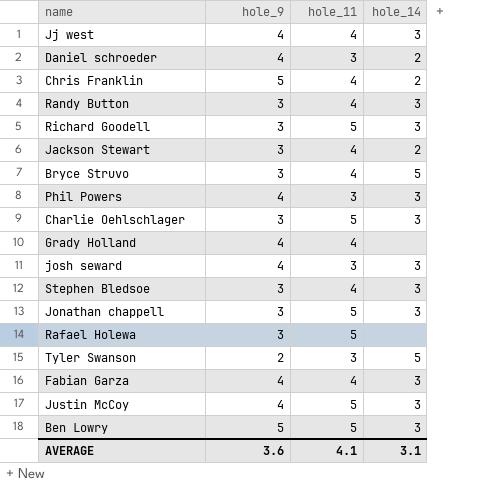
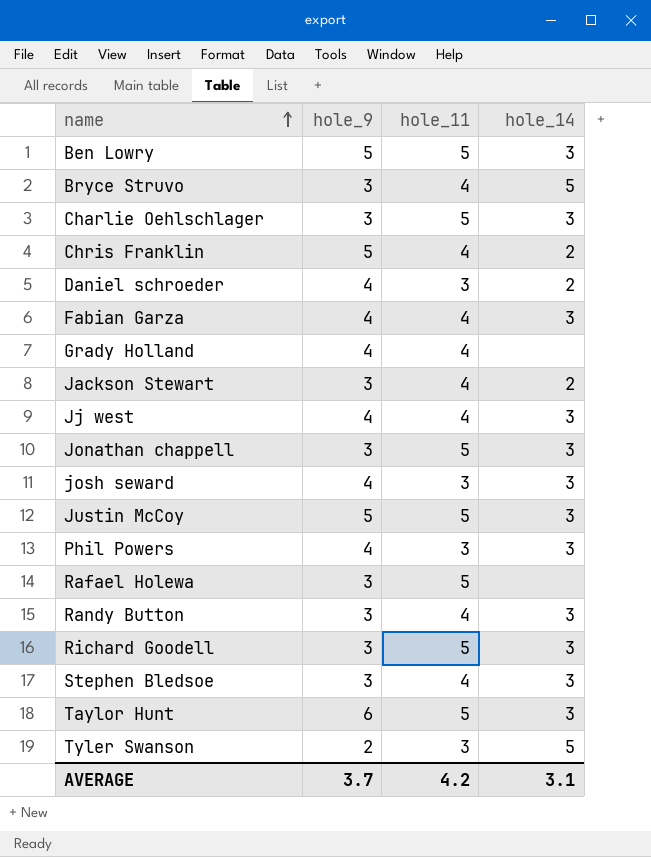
row order: none -> name ascending
Justin McCoy | hole_9: 4 -> 5
row Taylor Hunt: none -> 6 | 5 | 3
AVERAGE | hole_9: 3.6 -> 3.7
AVERAGE | hole_11: 4.1 -> 4.2

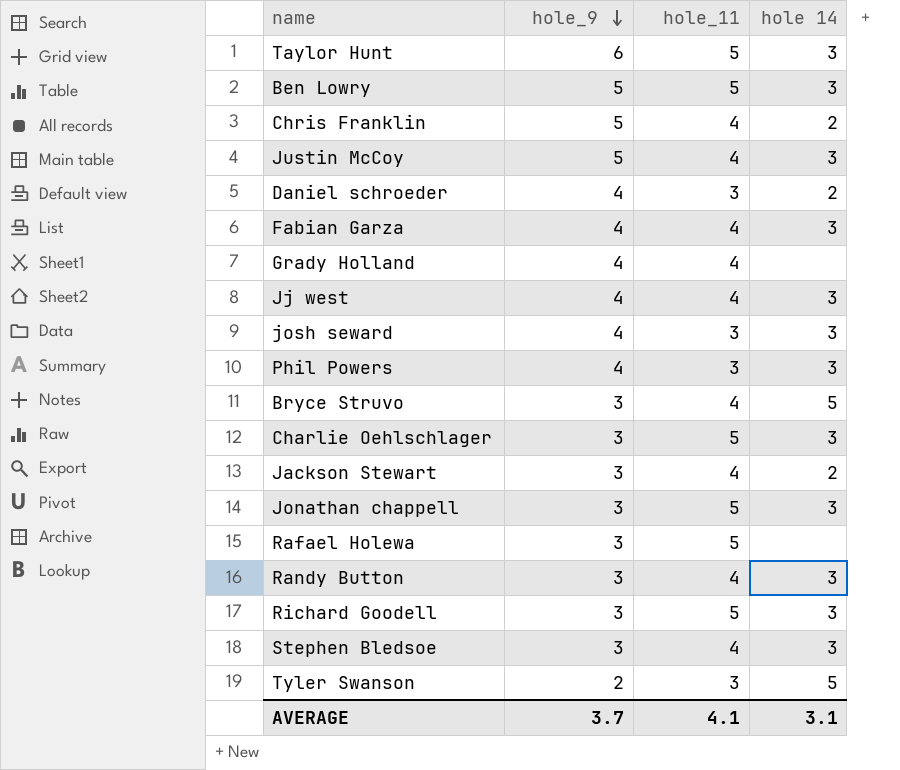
row order: name ascending -> hole_9 descending
column name: hole_14 -> hole 14
Justin McCoy | hole_11: 5 -> 4
AVERAGE | hole_11: 4.2 -> 4.1

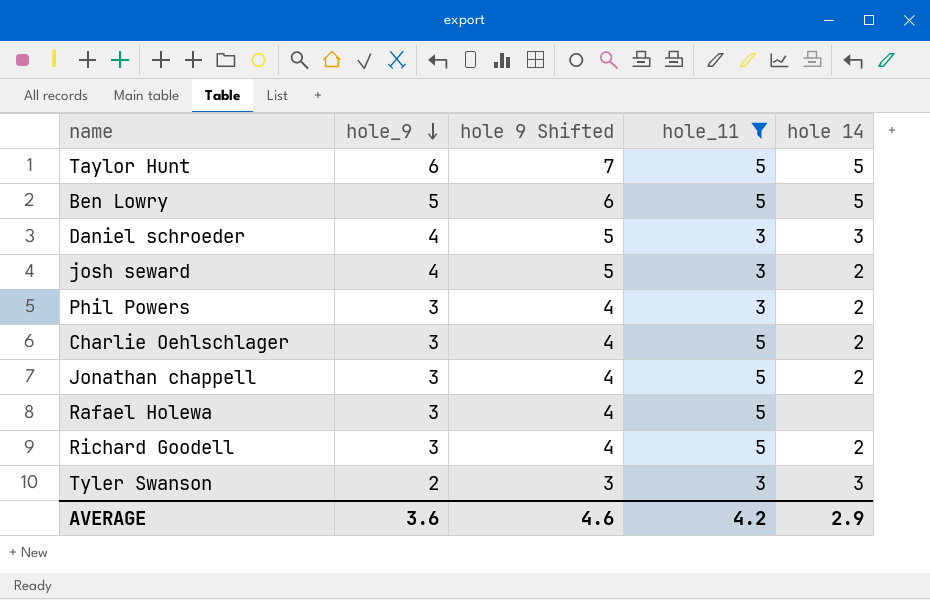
filter: none -> hole_11 != 4
column hole 9 Shifted | formula: none -> [hole_9] + 1
Taylor Hunt | hole 14: 3 -> 5
Ben Lowry | hole 14: 3 -> 5
Daniel schroeder | hole 14: 2 -> 3
josh seward | hole 14: 3 -> 2
Phil Powers | hole_9: 4 -> 3
Phil Powers | hole 14: 3 -> 2
Charlie Oehlschlager | hole 14: 3 -> 2
Jonathan chappell | hole 14: 3 -> 2
Richard Goodell | hole 14: 3 -> 2
Tyler Swanson | hole 14: 5 -> 3
AVERAGE | hole_9: 3.7 -> 3.6
AVERAGE | hole_11: 4.1 -> 4.2
AVERAGE | hole 14: 3.1 -> 2.9

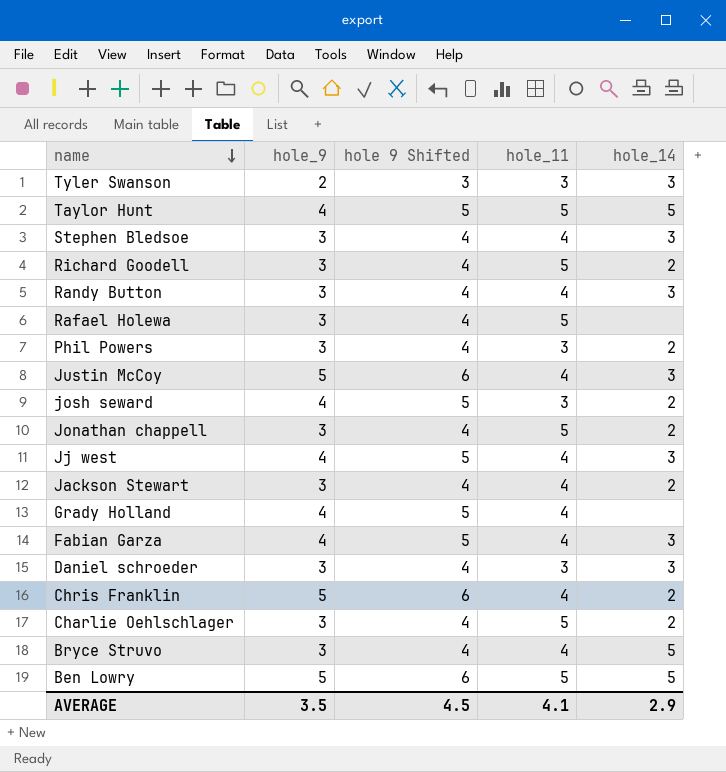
filter: hole_11 != 4 -> none
row order: hole_9 descending -> name descending
column name: hole 14 -> hole_14
Taylor Hunt | hole_9: 6 -> 4
Taylor Hunt | hole 9 Shifted: 7 -> 5
Daniel schroeder | hole_9: 4 -> 3
Daniel schroeder | hole 9 Shifted: 5 -> 4
AVERAGE | hole_9: 3.6 -> 3.5
AVERAGE | hole 9 Shifted: 4.6 -> 4.5
AVERAGE | hole_11: 4.2 -> 4.1

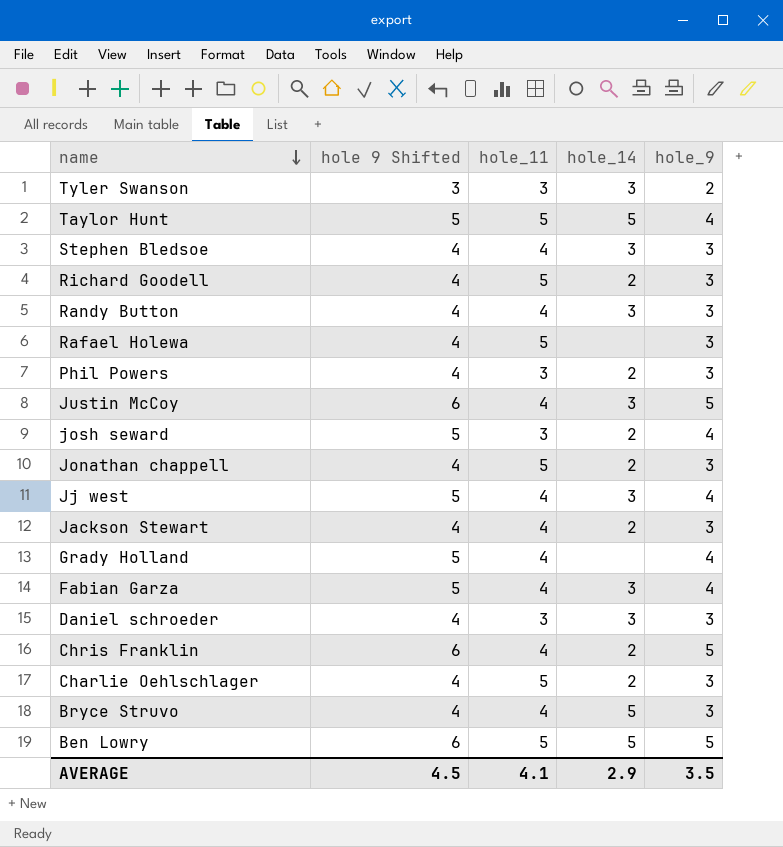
column hole_9 | position: 2 -> 5

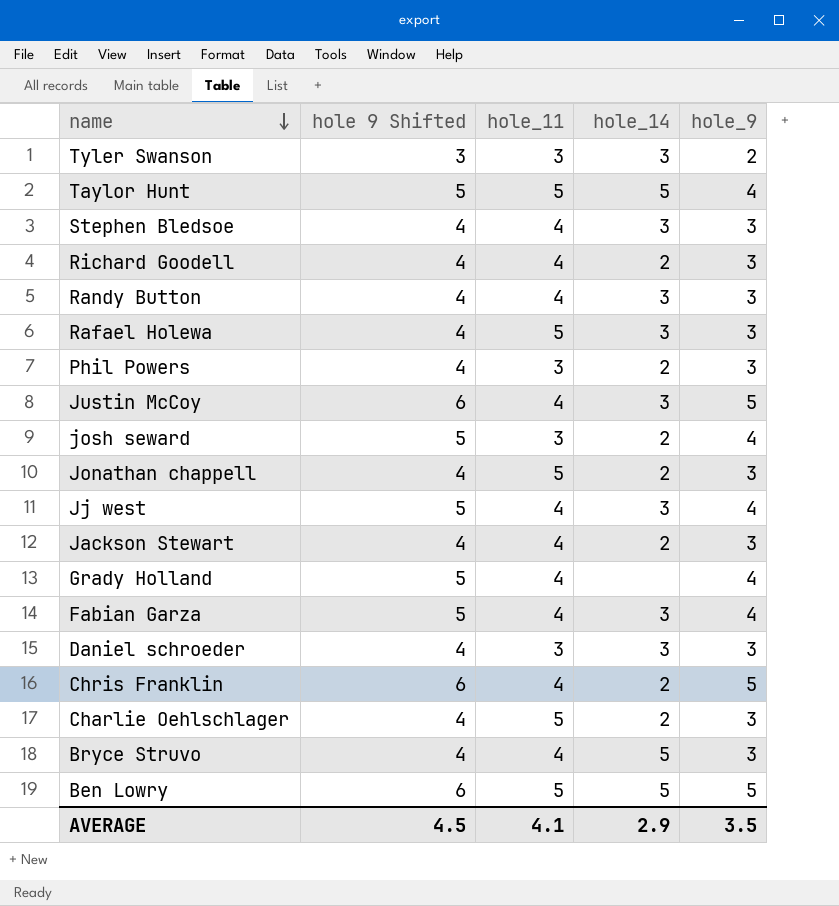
Richard Goodell | hole_11: 5 -> 4
Rafael Holewa | hole_14: none -> 3

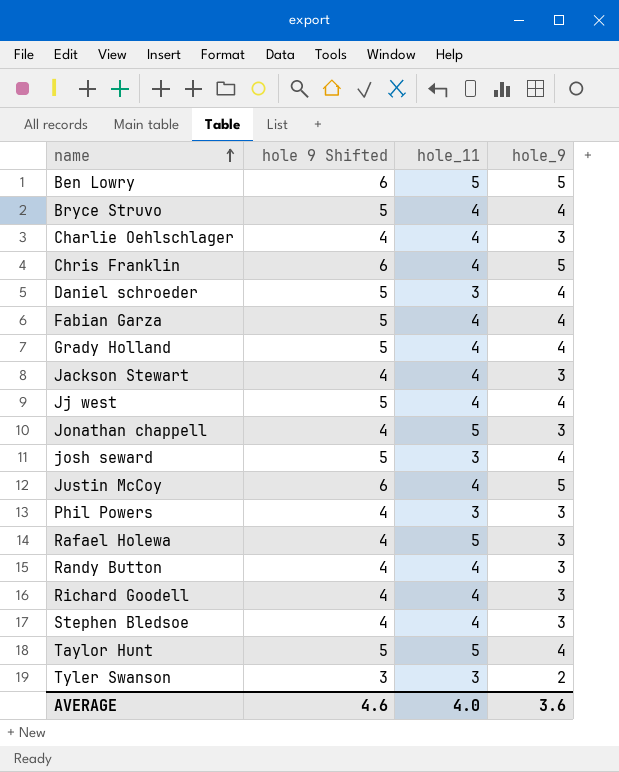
row order: name descending -> name ascending
column hole_14 | position: 4 -> none
Bryce Struvo | hole 9 Shifted: 4 -> 5
Bryce Struvo | hole_9: 3 -> 4
Charlie Oehlschlager | hole_11: 5 -> 4
Daniel schroeder | hole 9 Shifted: 4 -> 5
Daniel schroeder | hole_9: 3 -> 4
AVERAGE | hole 9 Shifted: 4.5 -> 4.6
AVERAGE | hole_11: 4.1 -> 4.0
AVERAGE | hole_9: 3.5 -> 3.6

